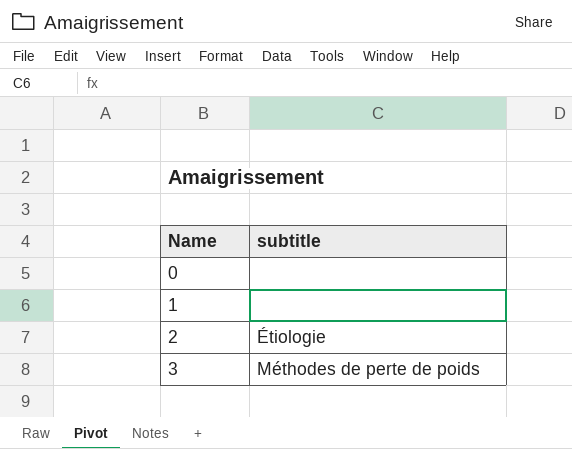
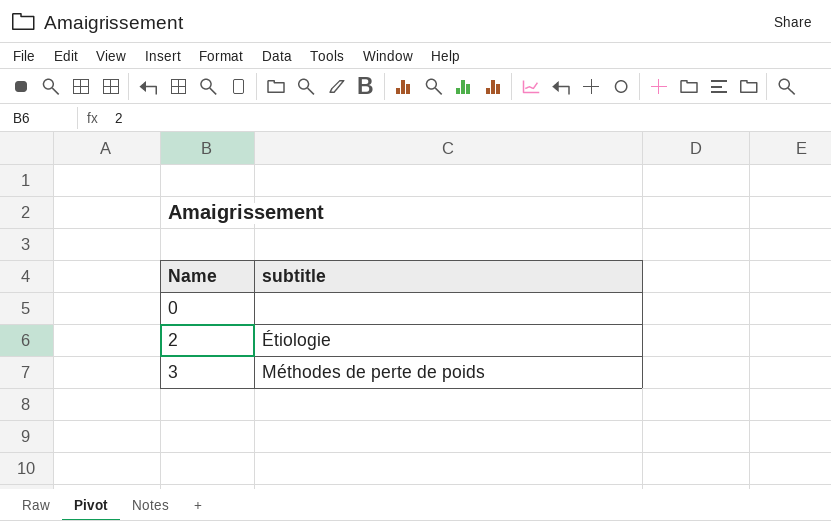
row 1: none -> none

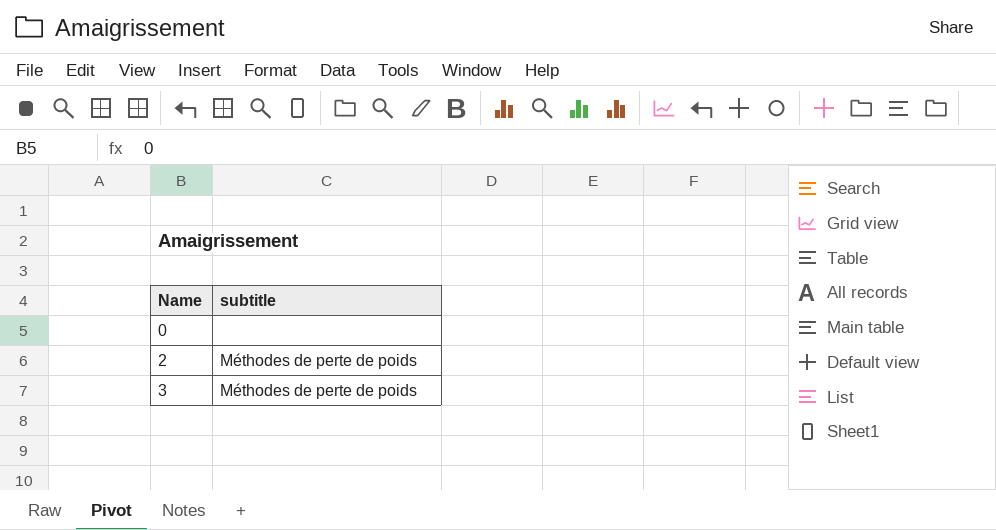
2 | subtitle: Étiologie -> Méthodes de perte de poids

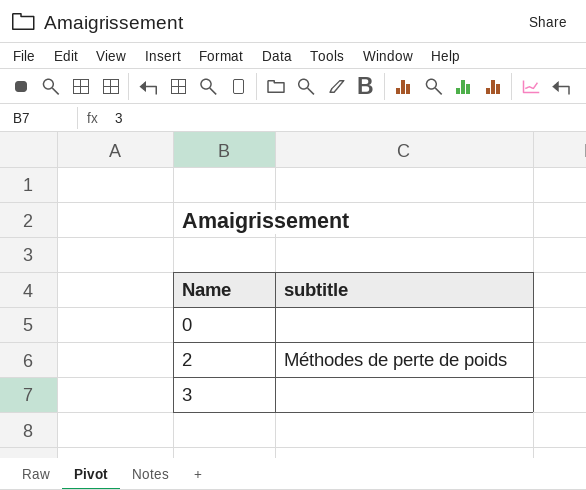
3 | subtitle: Méthodes de perte de poids -> none

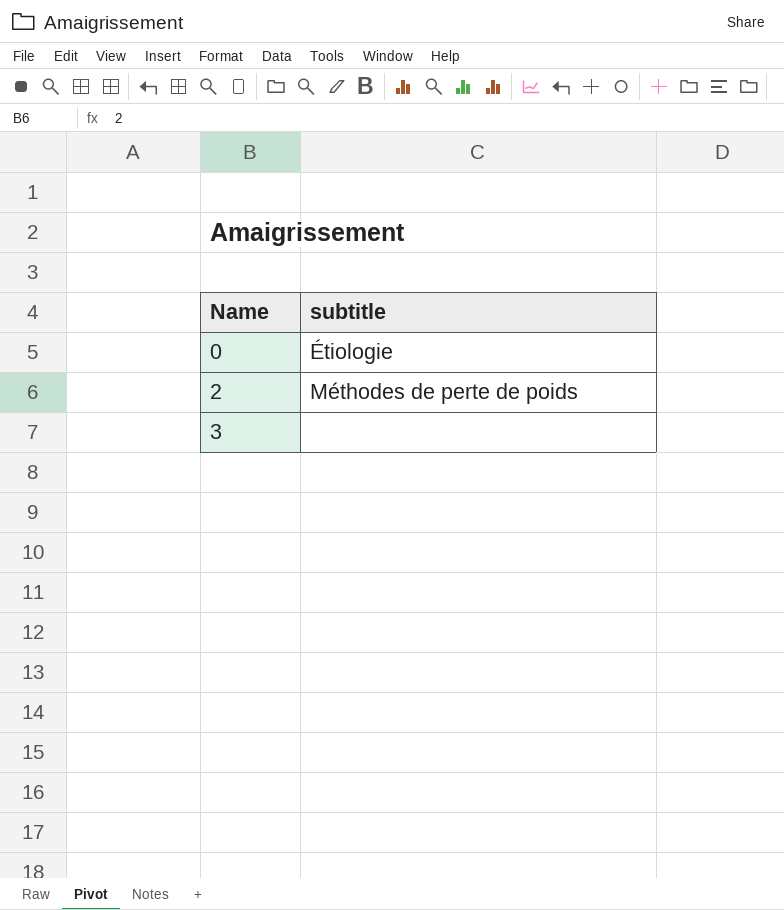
0 | subtitle: none -> Étiologie

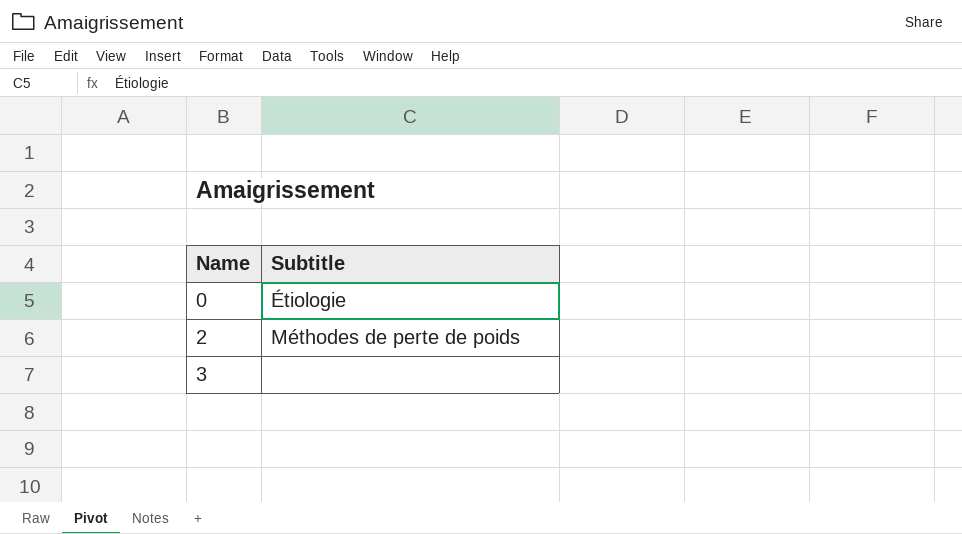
column name: subtitle -> Subtitle

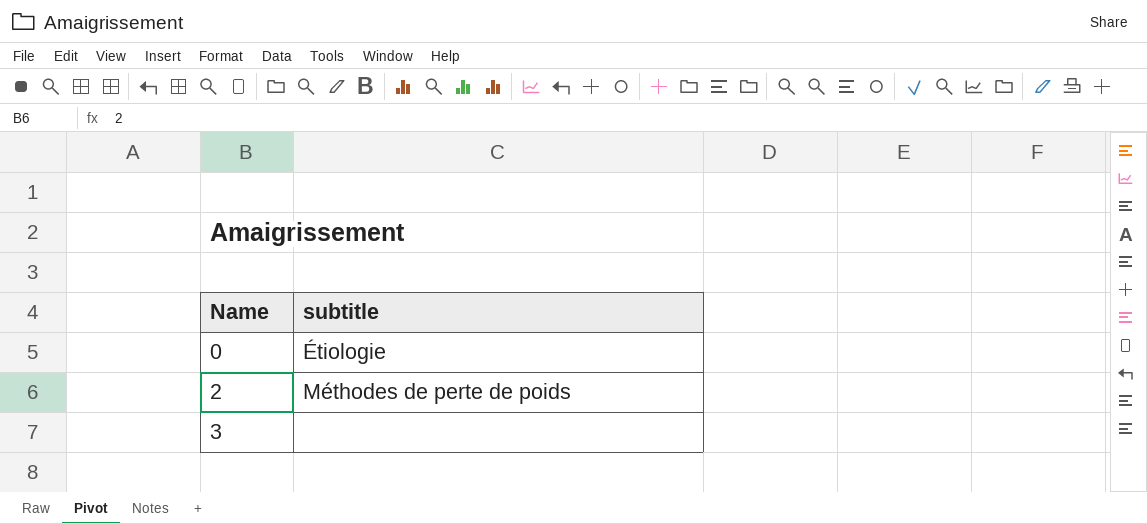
column name: Subtitle -> subtitle

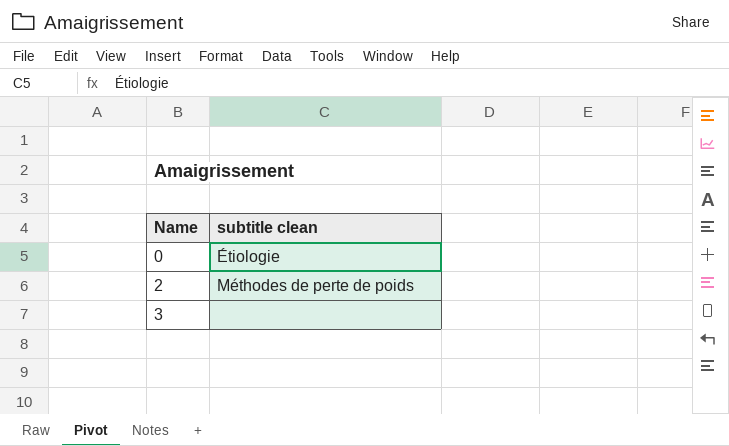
column name: subtitle -> subtitle clean

